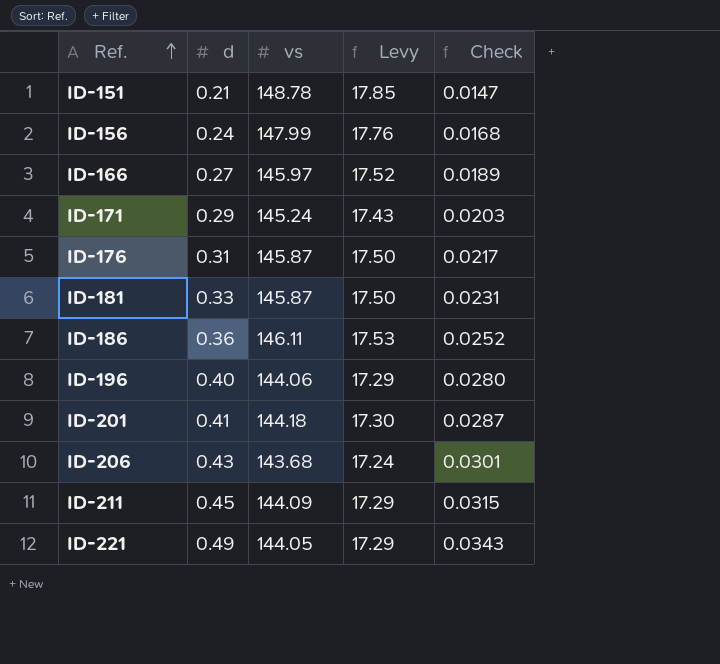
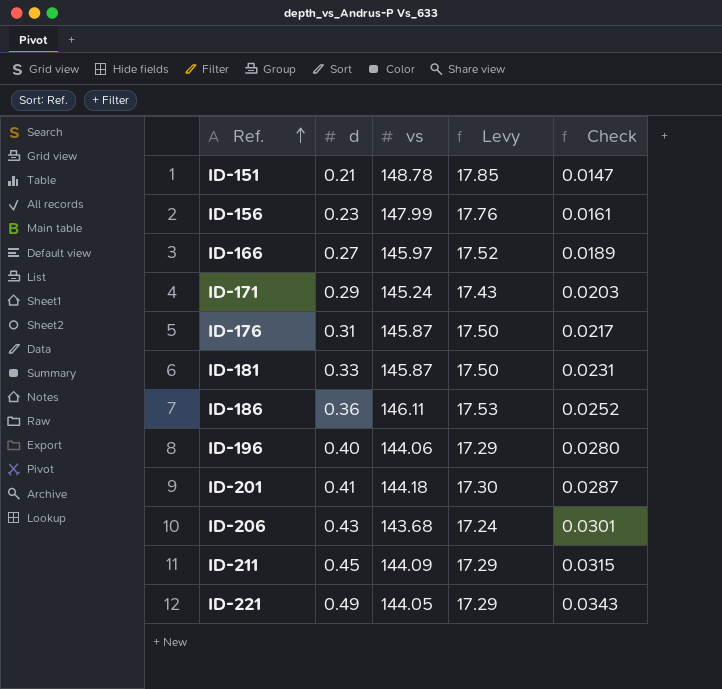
ID-156 | d: 0.24 -> 0.23
ID-156 | Check: 0.0168 -> 0.0161

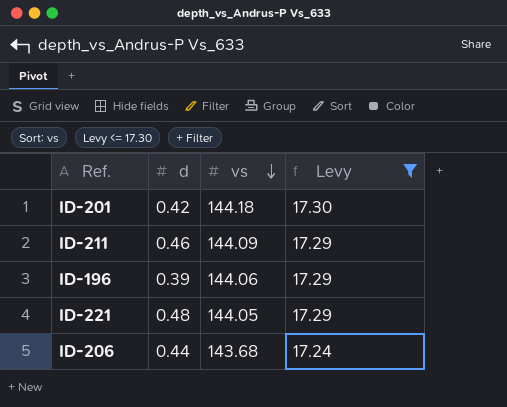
filter: none -> Levy <= 17.30
row order: Ref. ascending -> vs descending
column Check | formula: [d] * 0.07 -> none
ID-201 | d: 0.41 -> 0.42
ID-211 | d: 0.45 -> 0.46
ID-196 | d: 0.40 -> 0.39
ID-221 | d: 0.49 -> 0.48
ID-206 | d: 0.43 -> 0.44

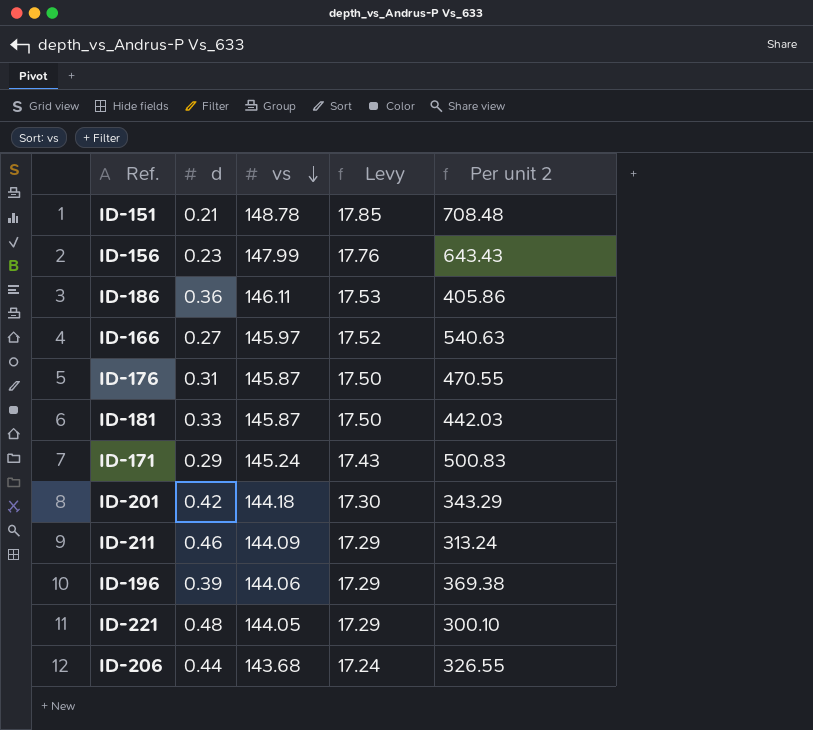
filter: Levy <= 17.30 -> none
column Per unit 2 | formula: none -> [vs] / [d]

